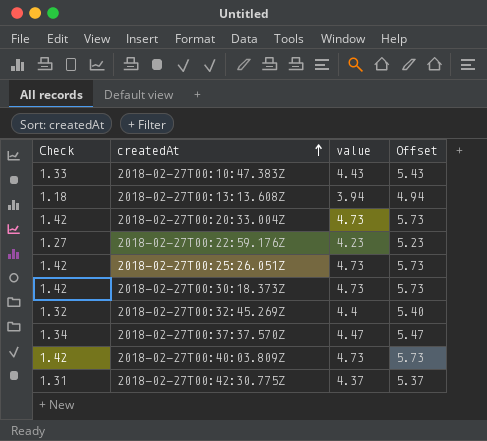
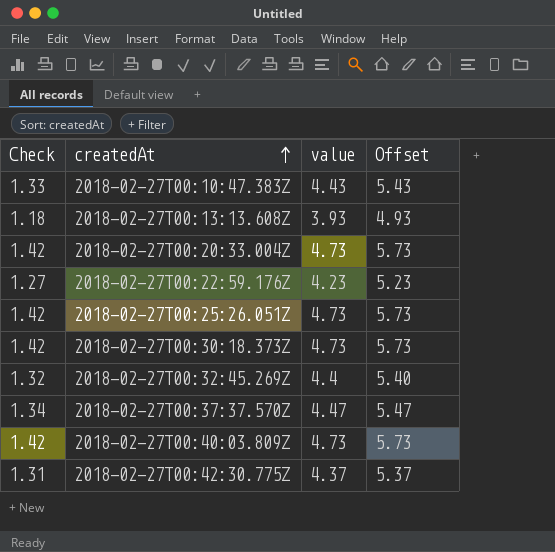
2018-02-27T00:13:13.608Z | value: 3.94 -> 3.93
2018-02-27T00:13:13.608Z | Offset: 4.94 -> 4.93

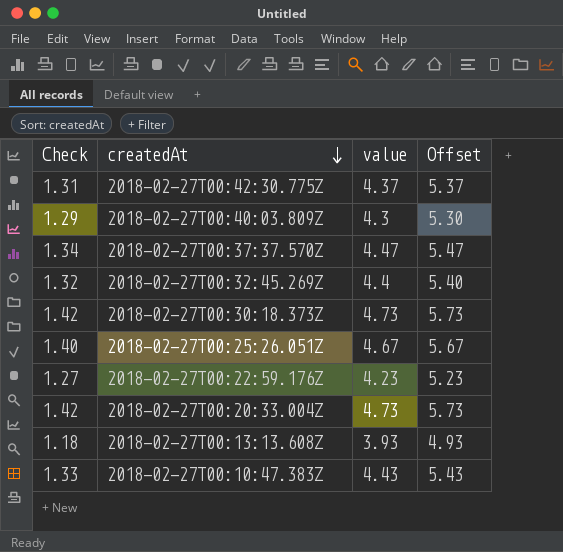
row order: createdAt ascending -> createdAt descending
2018-02-27T00:40:03.809Z | Check: 1.42 -> 1.29
2018-02-27T00:40:03.809Z | value: 4.73 -> 4.3
2018-02-27T00:40:03.809Z | Offset: 5.73 -> 5.30
2018-02-27T00:25:26.051Z | Check: 1.42 -> 1.40
2018-02-27T00:25:26.051Z | value: 4.73 -> 4.67
2018-02-27T00:25:26.051Z | Offset: 5.73 -> 5.67

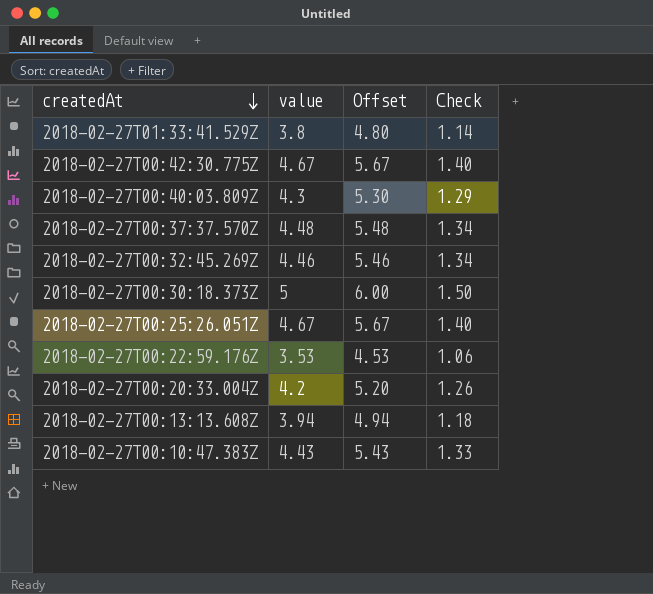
column Check | position: 1 -> 4
row 2018-02-27T01:33:41.529Z: none -> 3.8 | 4.80 | 1.14
2018-02-27T00:42:30.775Z | value: 4.37 -> 4.67
2018-02-27T00:42:30.775Z | Offset: 5.37 -> 5.67
2018-02-27T00:42:30.775Z | Check: 1.31 -> 1.40
2018-02-27T00:37:37.570Z | value: 4.47 -> 4.48
2018-02-27T00:37:37.570Z | Offset: 5.47 -> 5.48
2018-02-27T00:32:45.269Z | value: 4.4 -> 4.46
2018-02-27T00:32:45.269Z | Offset: 5.40 -> 5.46
2018-02-27T00:32:45.269Z | Check: 1.32 -> 1.34
2018-02-27T00:30:18.373Z | value: 4.73 -> 5
2018-02-27T00:30:18.373Z | Offset: 5.73 -> 6.00
2018-02-27T00:30:18.373Z | Check: 1.42 -> 1.50
2018-02-27T00:22:59.176Z | value: 4.23 -> 3.53
2018-02-27T00:22:59.176Z | Offset: 5.23 -> 4.53
2018-02-27T00:22:59.176Z | Check: 1.27 -> 1.06
2018-02-27T00:20:33.004Z | value: 4.73 -> 4.2
2018-02-27T00:20:33.004Z | Offset: 5.73 -> 5.20
2018-02-27T00:20:33.004Z | Check: 1.42 -> 1.26
2018-02-27T00:13:13.608Z | value: 3.93 -> 3.94
2018-02-27T00:13:13.608Z | Offset: 4.93 -> 4.94

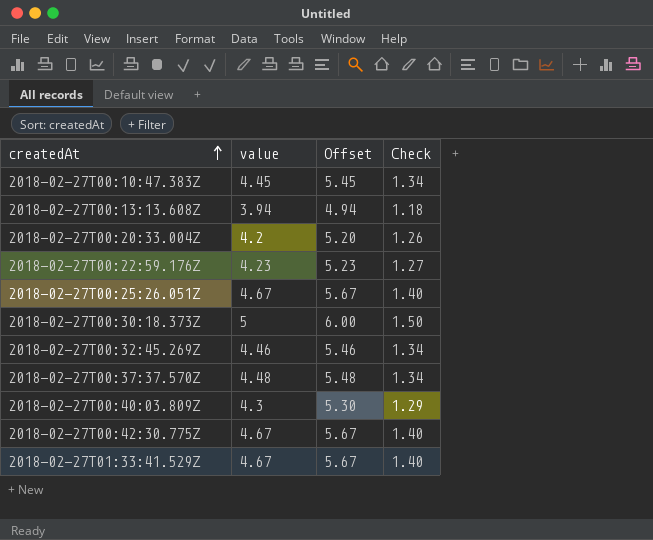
row order: createdAt descending -> createdAt ascending
2018-02-27T00:10:47.383Z | value: 4.43 -> 4.45
2018-02-27T00:10:47.383Z | Offset: 5.43 -> 5.45
2018-02-27T00:10:47.383Z | Check: 1.33 -> 1.34
2018-02-27T00:22:59.176Z | value: 3.53 -> 4.23
2018-02-27T00:22:59.176Z | Offset: 4.53 -> 5.23
2018-02-27T00:22:59.176Z | Check: 1.06 -> 1.27
2018-02-27T01:33:41.529Z | value: 3.8 -> 4.67
2018-02-27T01:33:41.529Z | Offset: 4.80 -> 5.67
2018-02-27T01:33:41.529Z | Check: 1.14 -> 1.40

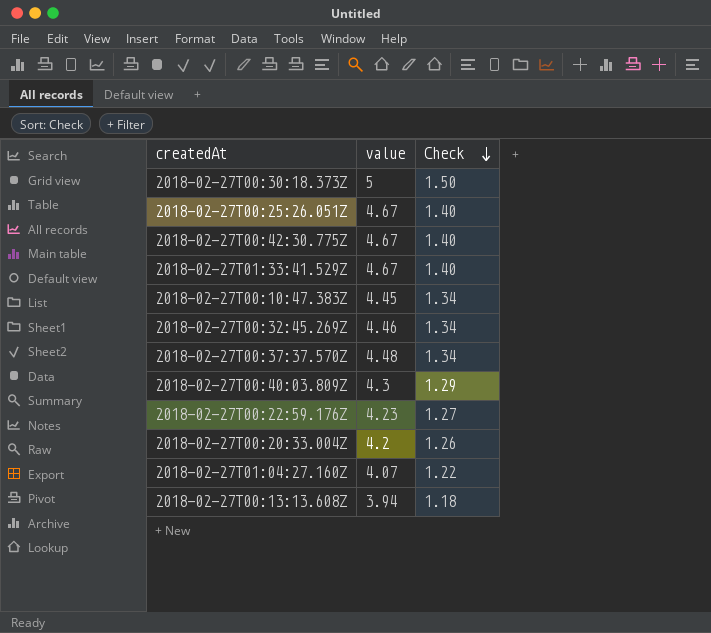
row order: createdAt ascending -> Check descending
column Offset | formula: [value] + 1 -> none
row 2018-02-27T01:04:27.160Z: none -> 4.07 | 1.22

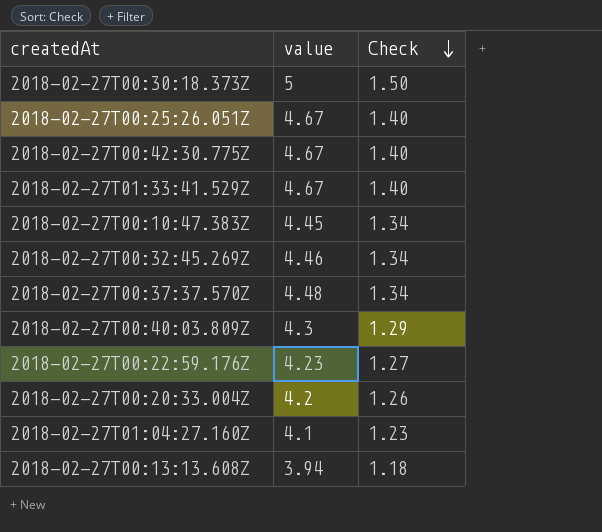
2018-02-27T01:04:27.160Z | value: 4.07 -> 4.1
2018-02-27T01:04:27.160Z | Check: 1.22 -> 1.23

